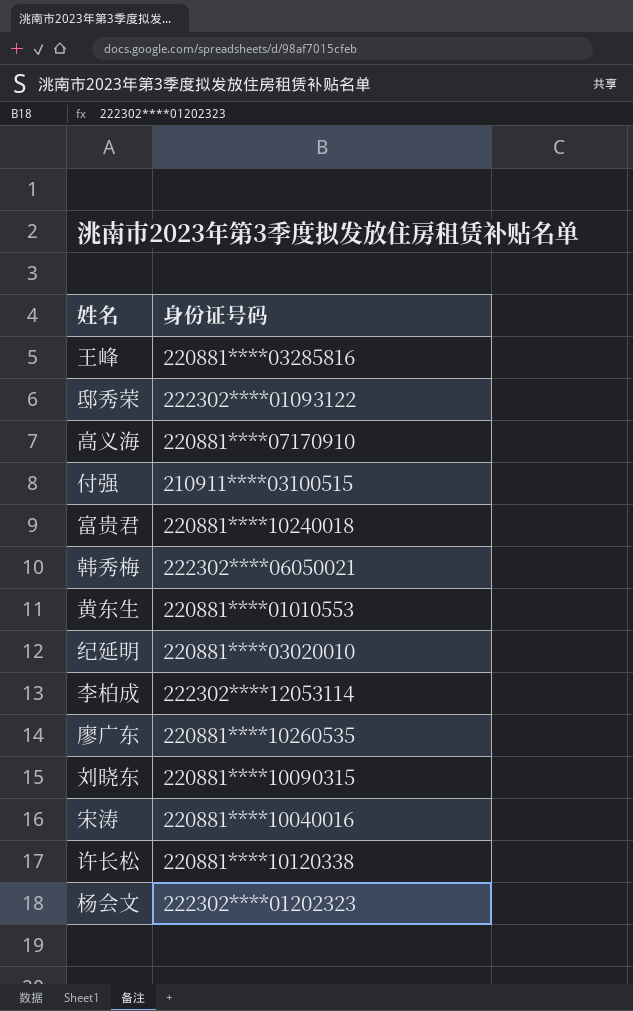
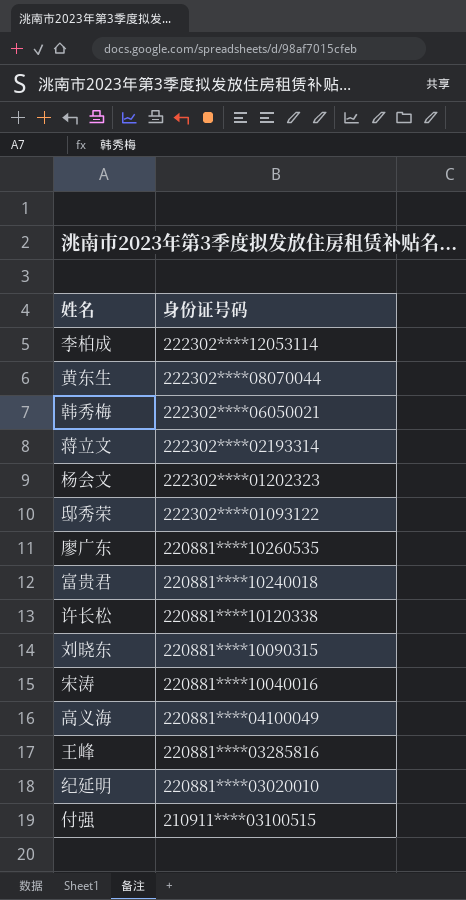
row order: none -> 身份证号码 descending
黄东生 | 身份证号码: 220881****01010553 -> 222302****08070044
row 蒋立文: none -> 222302****02193314
高义海 | 身份证号码: 220881****07170910 -> 220881****04100049

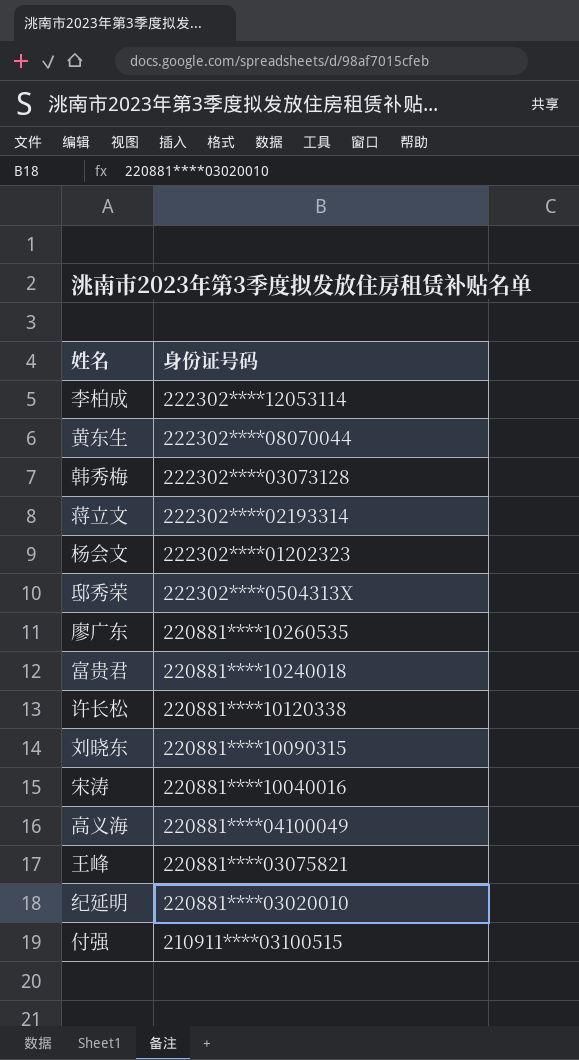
韩秀梅 | 身份证号码: 222302****06050021 -> 222302****03073128
邸秀荣 | 身份证号码: 222302****01093122 -> 222302****0504313X
王峰 | 身份证号码: 220881****03285816 -> 220881****03075821

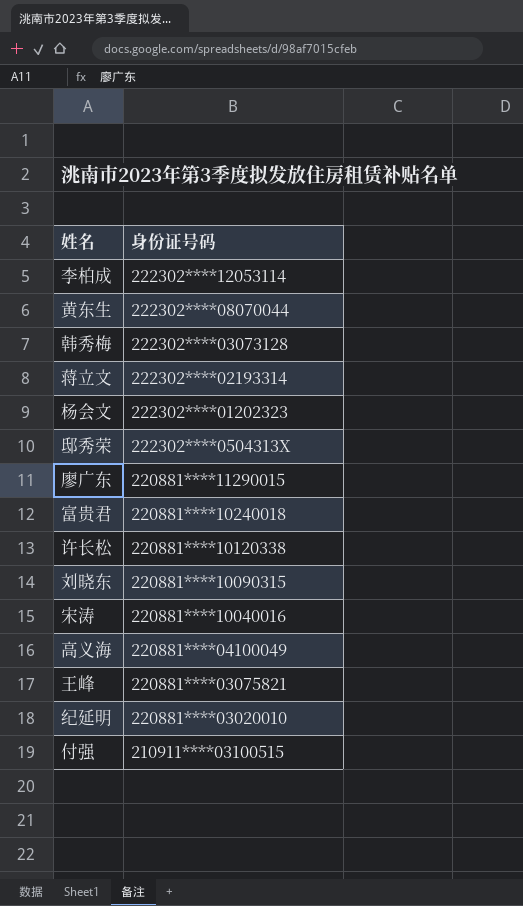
廖广东 | 身份证号码: 220881****10260535 -> 220881****11290015

